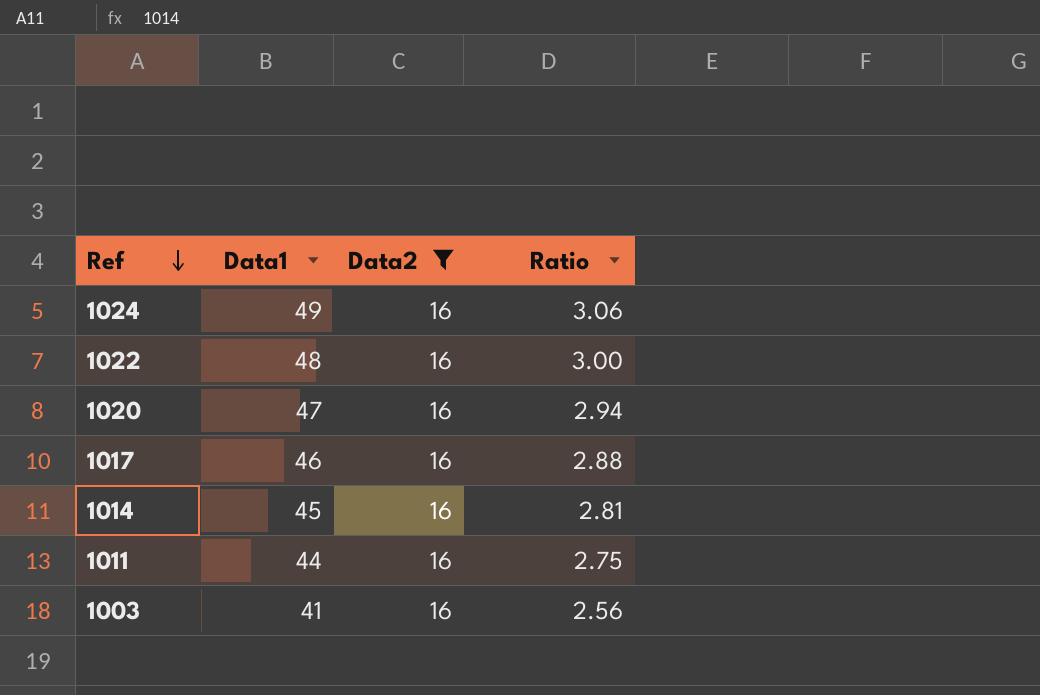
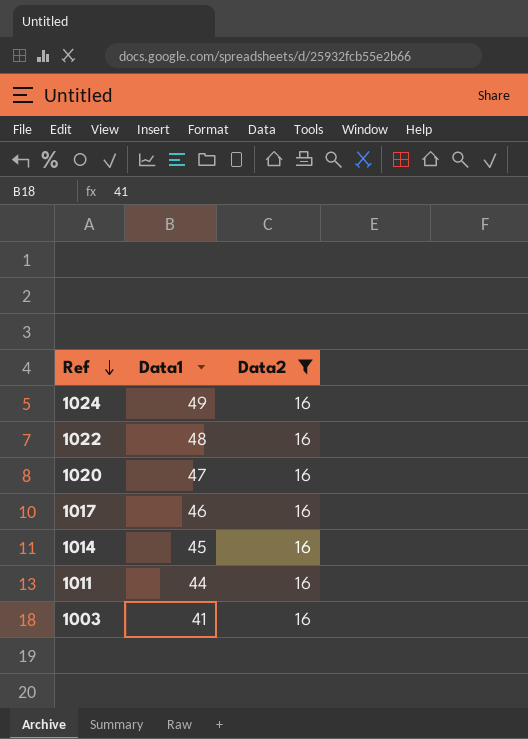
column Ratio | formula: [Data1] / [Data2] -> none

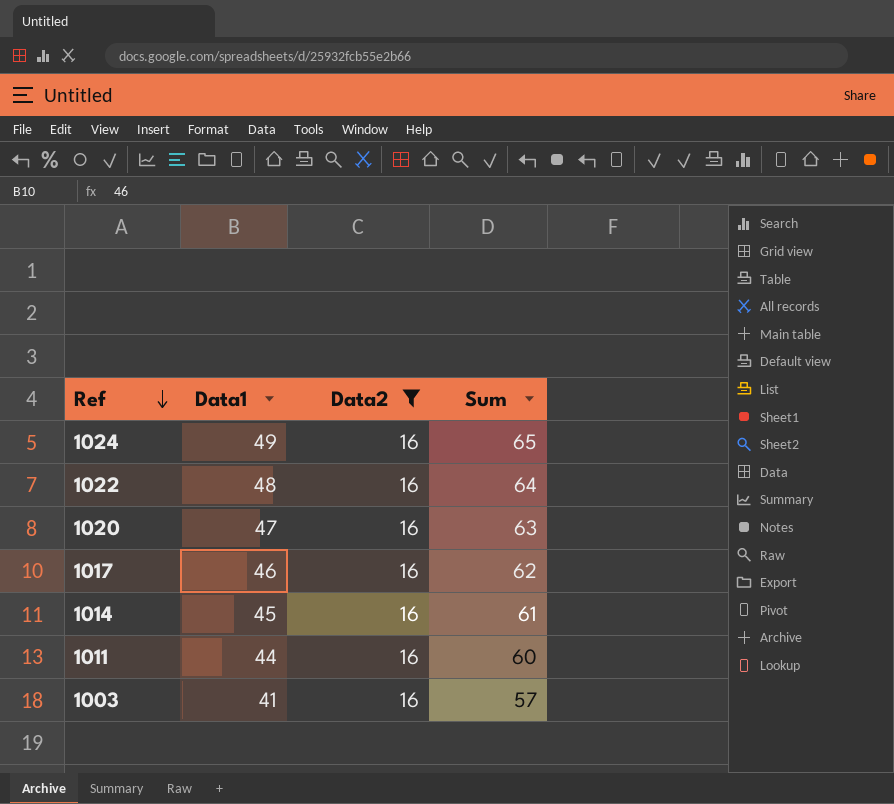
column Sum | formula: none -> [Data1] + [Data2]

